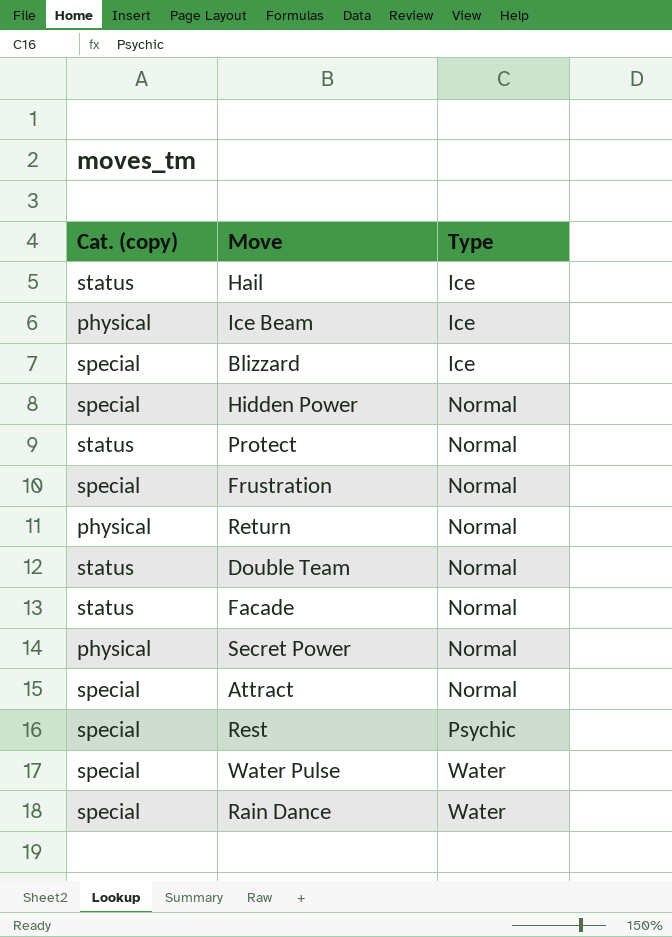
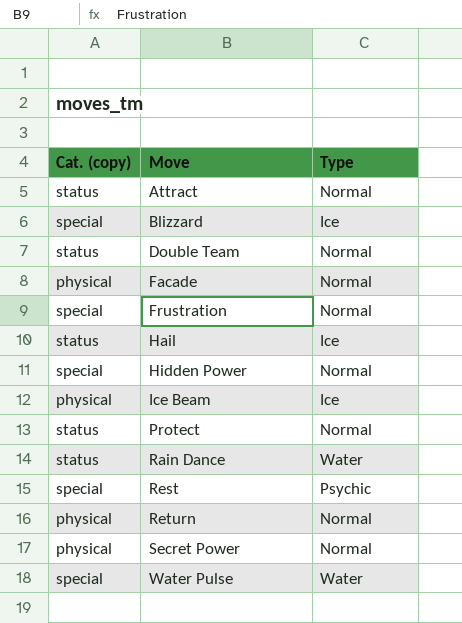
row order: Type ascending -> Move ascending
Attract | Cat. (copy): special -> status
Facade | Cat. (copy): status -> physical
Rain Dance | Cat. (copy): special -> status

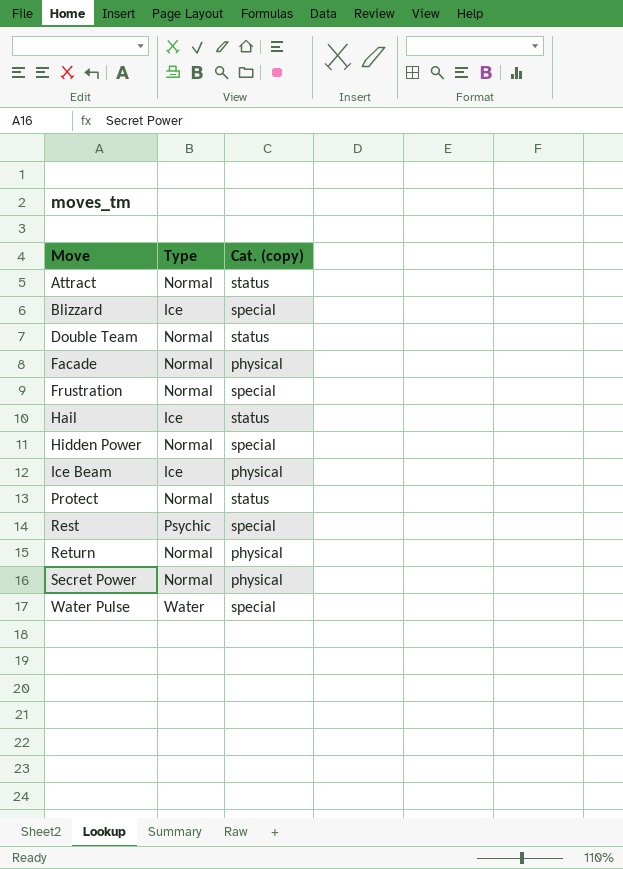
column Cat. (copy) | position: 1 -> 3
row Rain Dance: status | Water -> none

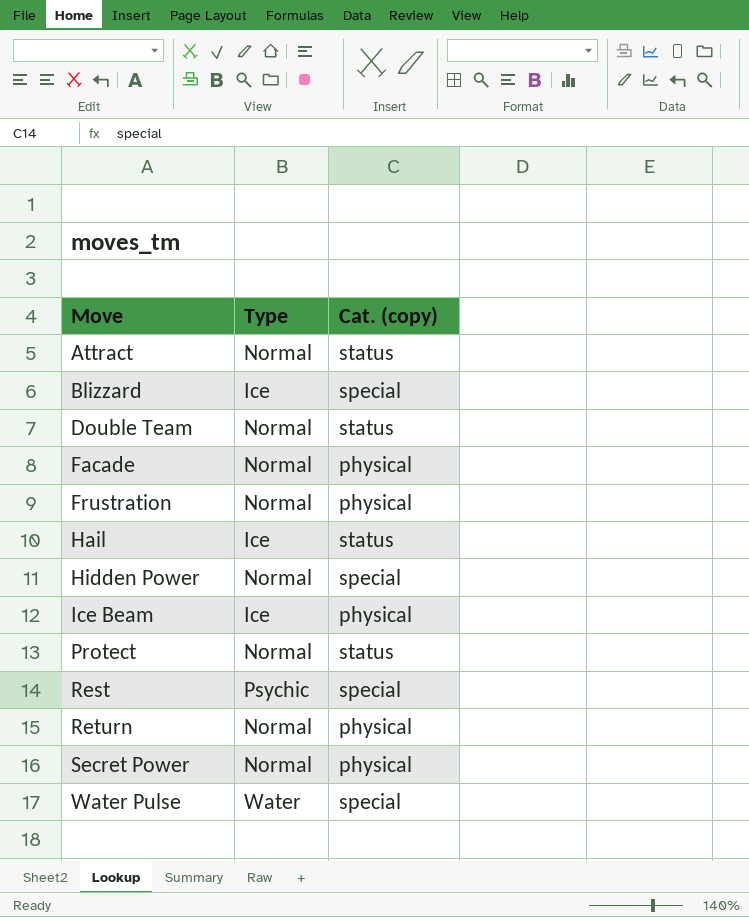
Frustration | Cat. (copy): special -> physical

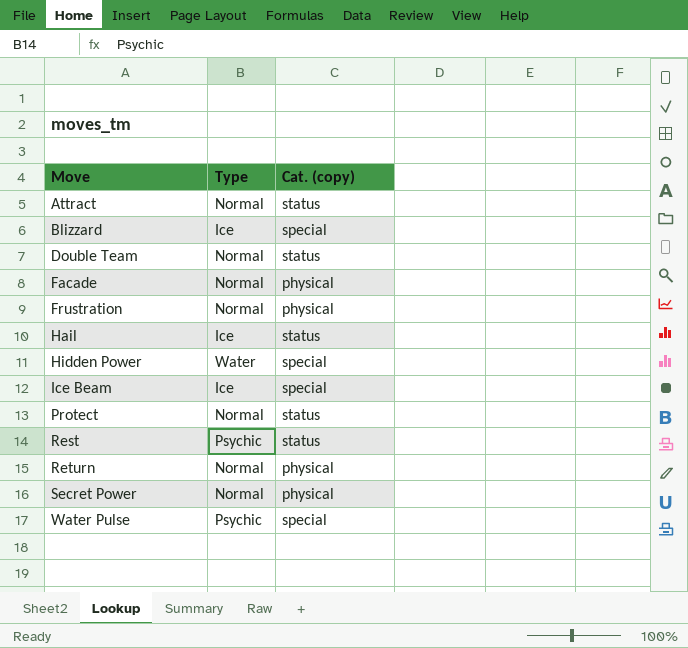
Hidden Power | Type: Normal -> Water
Ice Beam | Cat. (copy): physical -> special
Rest | Cat. (copy): special -> status
Water Pulse | Type: Water -> Psychic

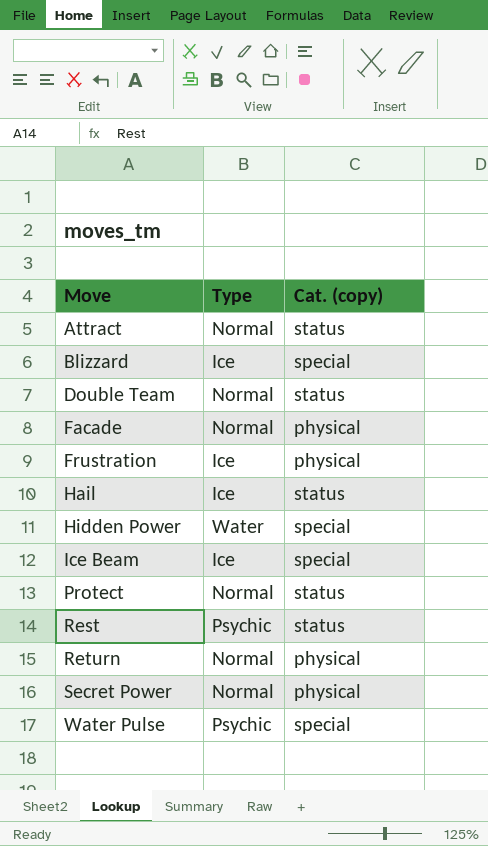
Frustration | Type: Normal -> Ice

